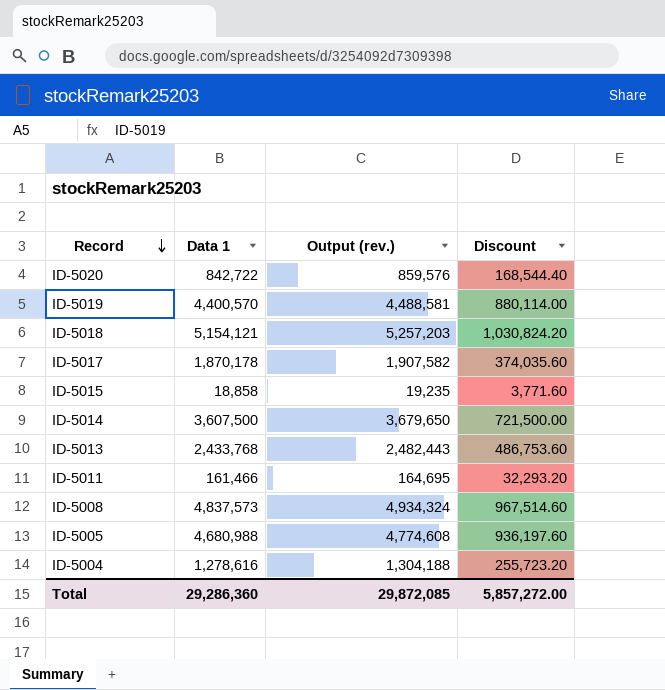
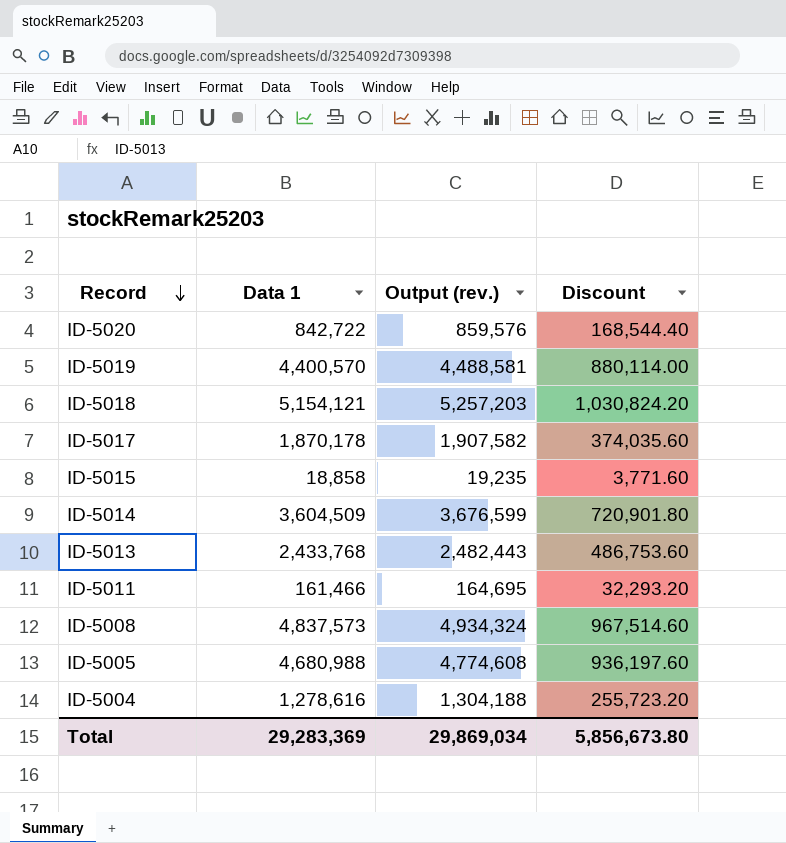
ID-5014 | Data 1: 3,607,500 -> 3,604,509
ID-5014 | Output (rev.): 3,679,650 -> 3,676,599
ID-5014 | Discount: 721,500.00 -> 720,901.80
Total | Data 1: 29,286,360 -> 29,283,369
Total | Output (rev.): 29,872,085 -> 29,869,034
Total | Discount: 5,857,272.00 -> 5,856,673.80

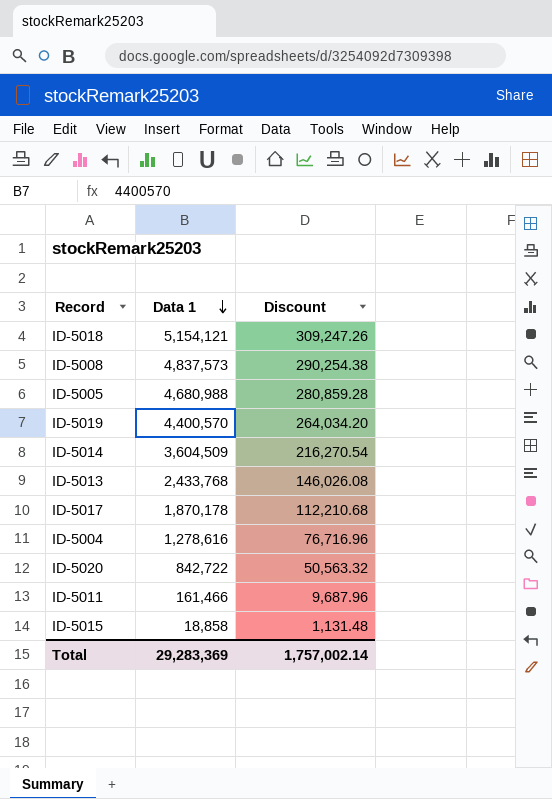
row order: Record descending -> Data 1 descending
column Output (rev.) | formula: [Data 1] * 1.02 -> none
column Discount | formula: [Data 1] * 0.2 -> [Data 1] * 0.06
Total | Discount: 5,856,673.80 -> 1,757,002.14

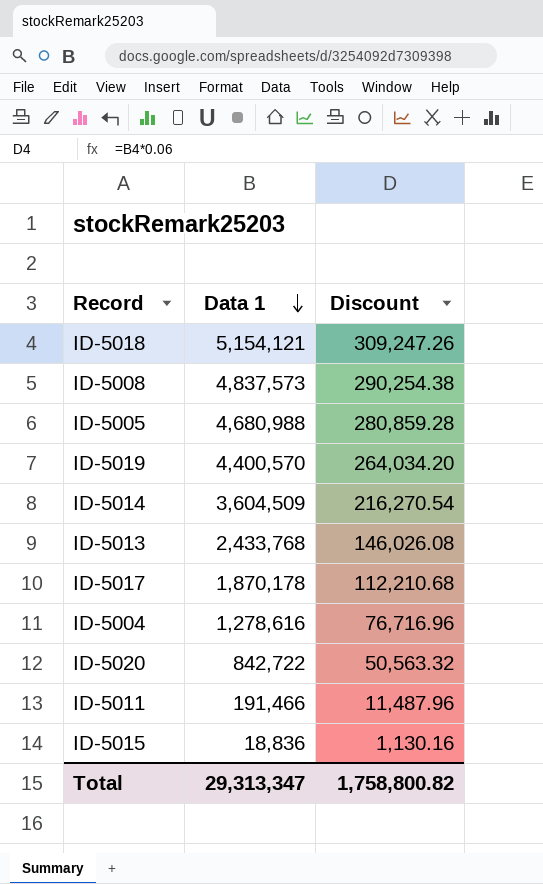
ID-5011 | Data 1: 161,466 -> 191,466
ID-5011 | Discount: 9,687.96 -> 11,487.96
ID-5015 | Data 1: 18,858 -> 18,836
ID-5015 | Discount: 1,131.48 -> 1,130.16
Total | Data 1: 29,283,369 -> 29,313,347
Total | Discount: 1,757,002.14 -> 1,758,800.82

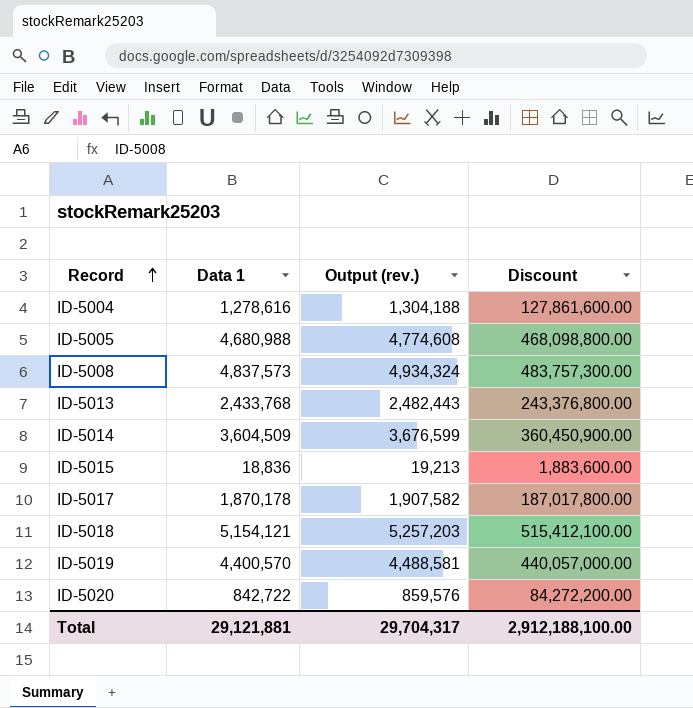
row order: Data 1 descending -> Record ascending
column Output (rev.) | formula: none -> [Data 1] * 1.02
column Discount | formula: [Data 1] * 0.06 -> [Data 1] * 100
row ID-5011: 191,466 | 11,487.96 -> none
Total | Data 1: 29,313,347 -> 29,121,881
Total | Discount: 1,758,800.82 -> 2,912,188,100.00

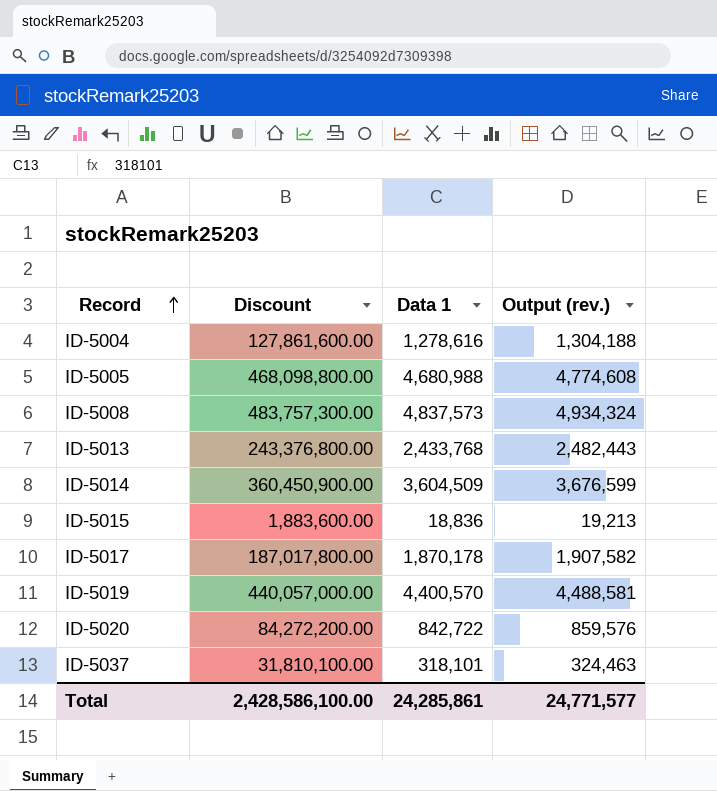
column Discount | position: 4 -> 2
row ID-5018: 5,154,121 | 5,257,203 | 515,412,100.00 -> none
row ID-5037: none -> 31,810,100.00 | 318,101 | 324,463
Total | Discount: 2,912,188,100.00 -> 2,428,586,100.00
Total | Data 1: 29,121,881 -> 24,285,861
Total | Output (rev.): 29,704,317 -> 24,771,577

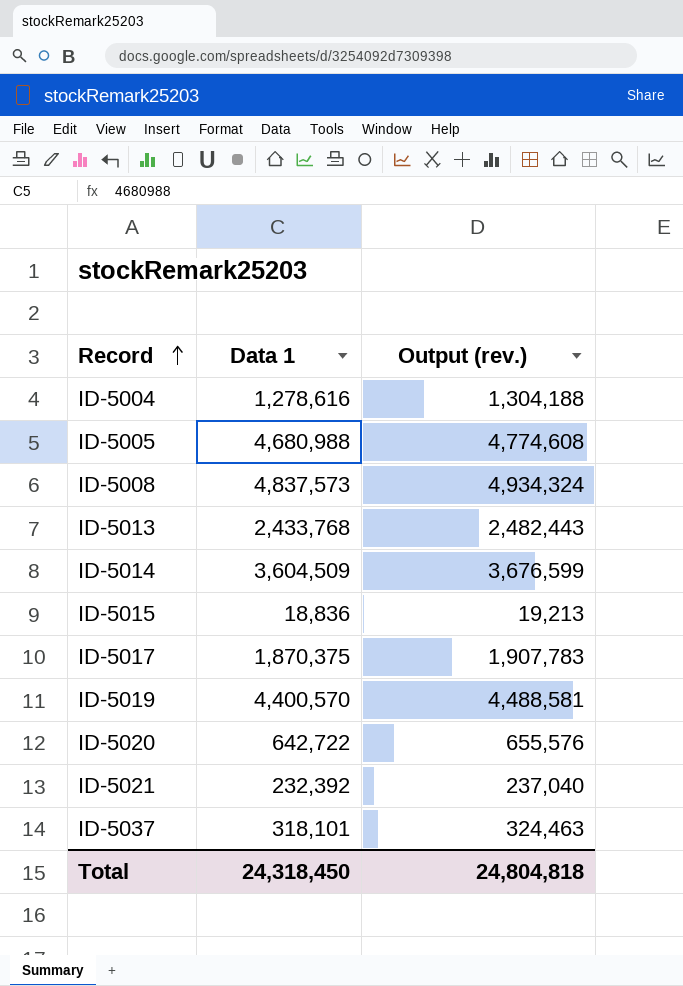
column Discount | formula: [Data 1] * 100 -> none
ID-5017 | Data 1: 1,870,178 -> 1,870,375
ID-5017 | Output (rev.): 1,907,582 -> 1,907,783
ID-5020 | Data 1: 842,722 -> 642,722
ID-5020 | Output (rev.): 859,576 -> 655,576
row ID-5021: none -> 232,392 | 237,040
Total | Data 1: 24,285,861 -> 24,318,450
Total | Output (rev.): 24,771,577 -> 24,804,818

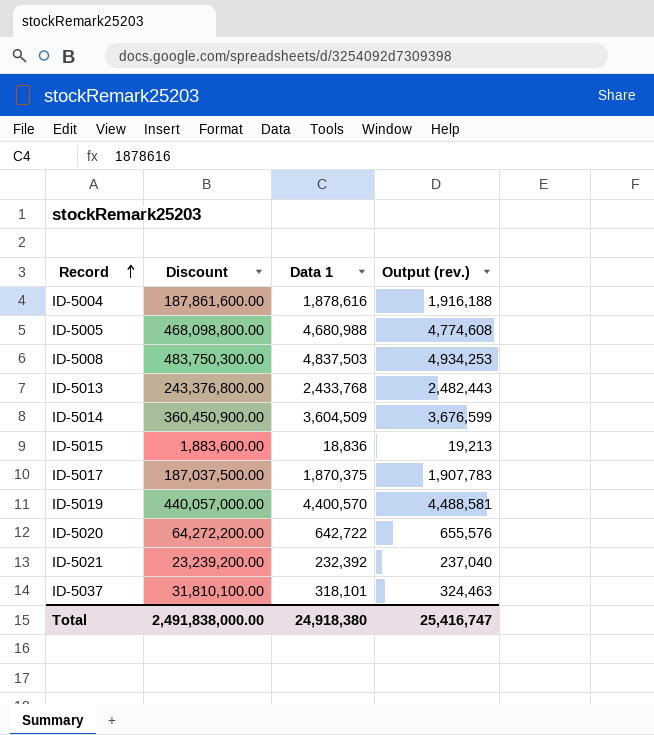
column Discount | formula: none -> [Data 1] * 100
ID-5004 | Data 1: 1,278,616 -> 1,878,616
ID-5004 | Output (rev.): 1,304,188 -> 1,916,188
ID-5008 | Data 1: 4,837,573 -> 4,837,503
ID-5008 | Output (rev.): 4,934,324 -> 4,934,253
Total | Data 1: 24,318,450 -> 24,918,380
Total | Output (rev.): 24,804,818 -> 25,416,747

